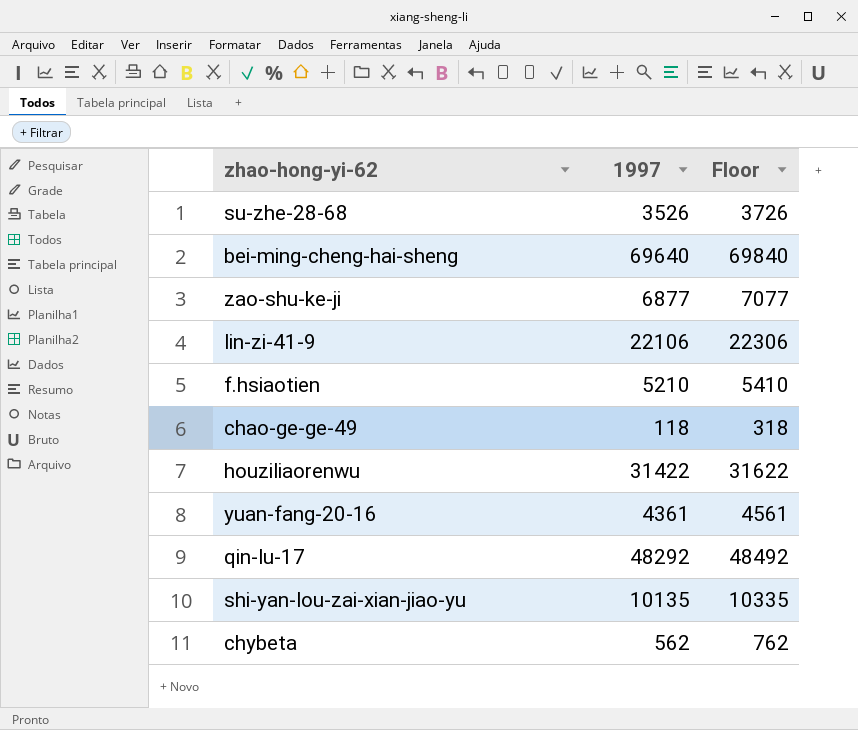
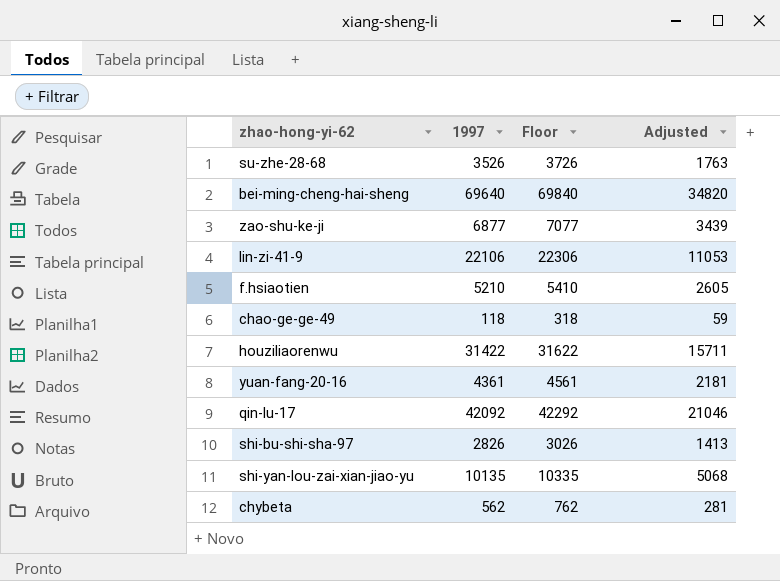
column Adjusted | formula: none -> [1997] * 0.5
qin-lu-17 | 1997: 48292 -> 42092
qin-lu-17 | Floor: 48492 -> 42292
row shi-bu-shi-sha-97: none -> 2826 | 3026 | 1413

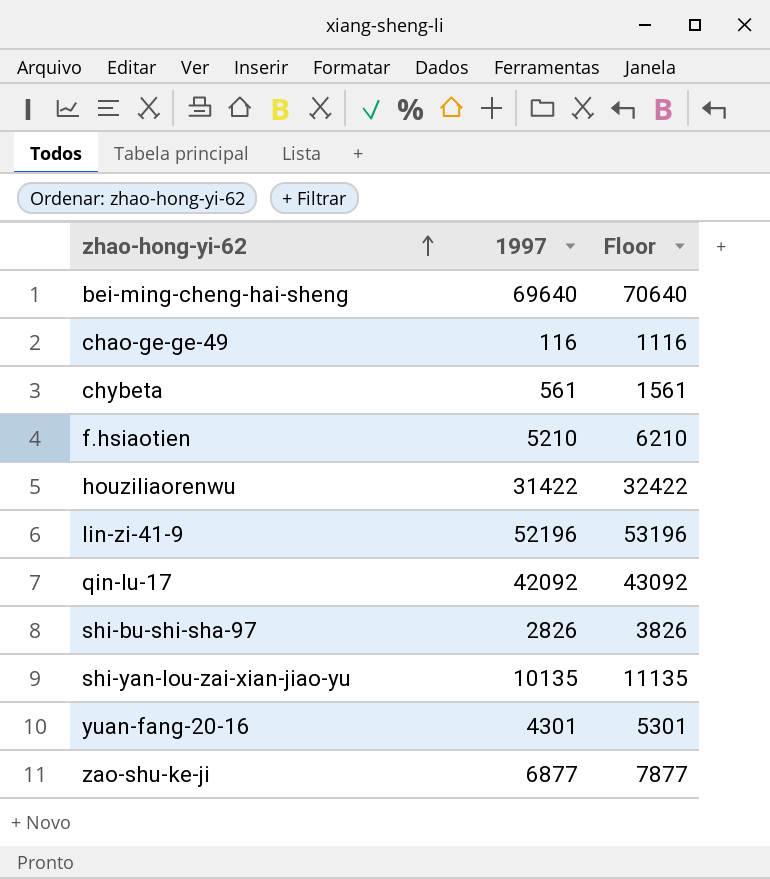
row order: none -> zhao-hong-yi-62 ascending
column Adjusted | formula: [1997] * 0.5 -> none
column Floor | formula: [1997] + 200 -> [1997] + 1000
row su-zhe-28-68: 3526 | 3726 | 1763 -> none
chao-ge-ge-49 | 1997: 118 -> 116
chybeta | 1997: 562 -> 561
lin-zi-41-9 | 1997: 22106 -> 52196
yuan-fang-20-16 | 1997: 4361 -> 4301

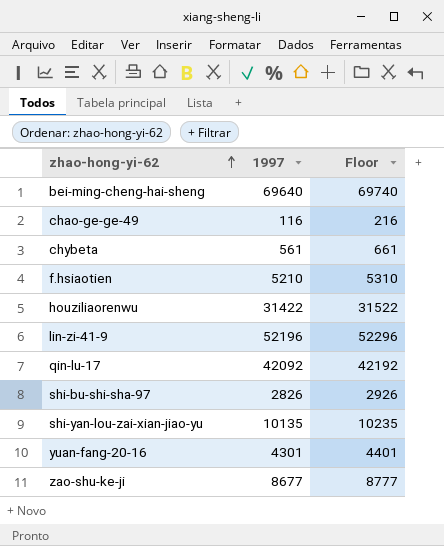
column Floor | formula: [1997] + 1000 -> [1997] + 100
zao-shu-ke-ji | 1997: 6877 -> 8677

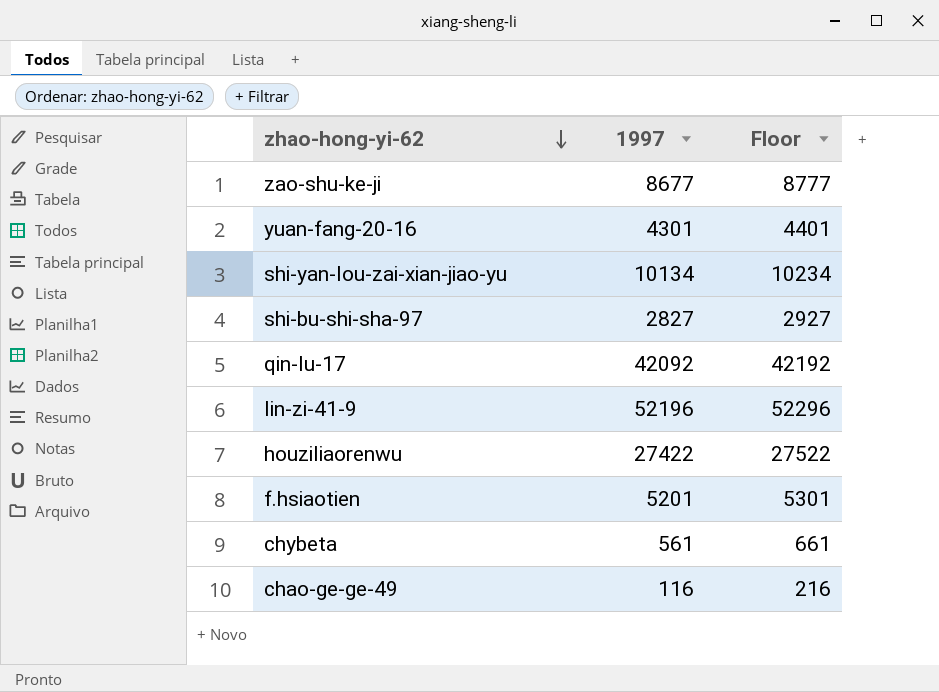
row order: zhao-hong-yi-62 ascending -> zhao-hong-yi-62 descending
row bei-ming-cheng-hai-sheng: 69640 | 69740 -> none
shi-yan-lou-zai-xian-jiao-yu | 1997: 10135 -> 10134
shi-yan-lou-zai-xian-jiao-yu | Floor: 10235 -> 10234
shi-bu-shi-sha-97 | 1997: 2826 -> 2827
shi-bu-shi-sha-97 | Floor: 2926 -> 2927
houziliaorenwu | 1997: 31422 -> 27422
houziliaorenwu | Floor: 31522 -> 27522
f.hsiaotien | 1997: 5210 -> 5201
f.hsiaotien | Floor: 5310 -> 5301

